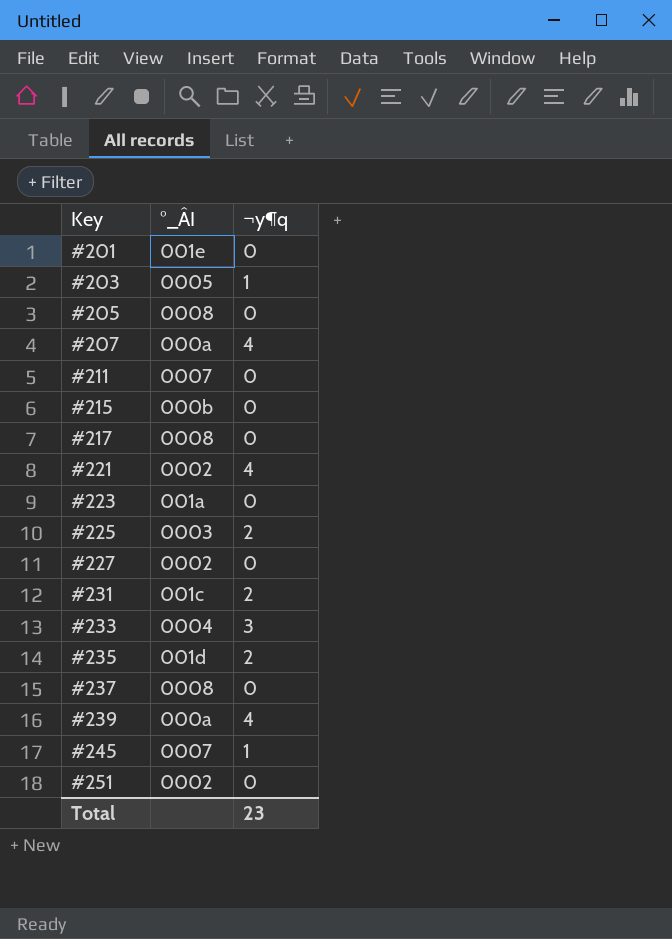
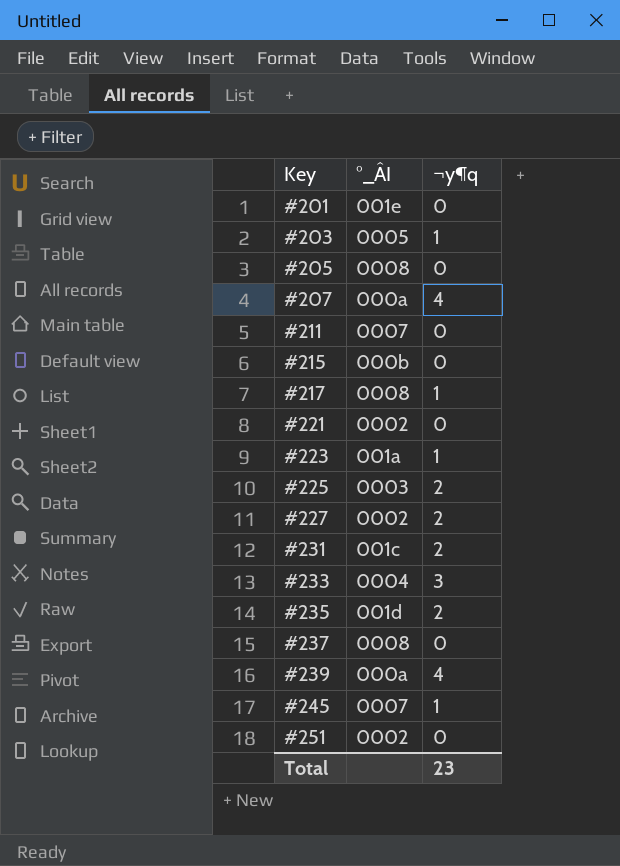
#217 | ¬y¶q: 0 -> 1
#221 | ¬y¶q: 4 -> 0
#223 | ¬y¶q: 0 -> 1
#227 | ¬y¶q: 0 -> 2

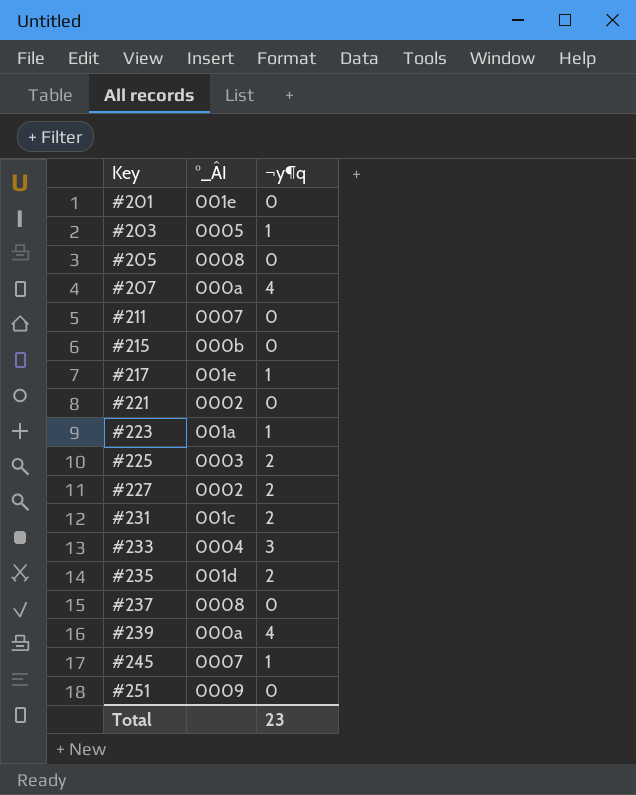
#217 | °_ÂI: 0008 -> 001e
#251 | °_ÂI: 0002 -> 0009

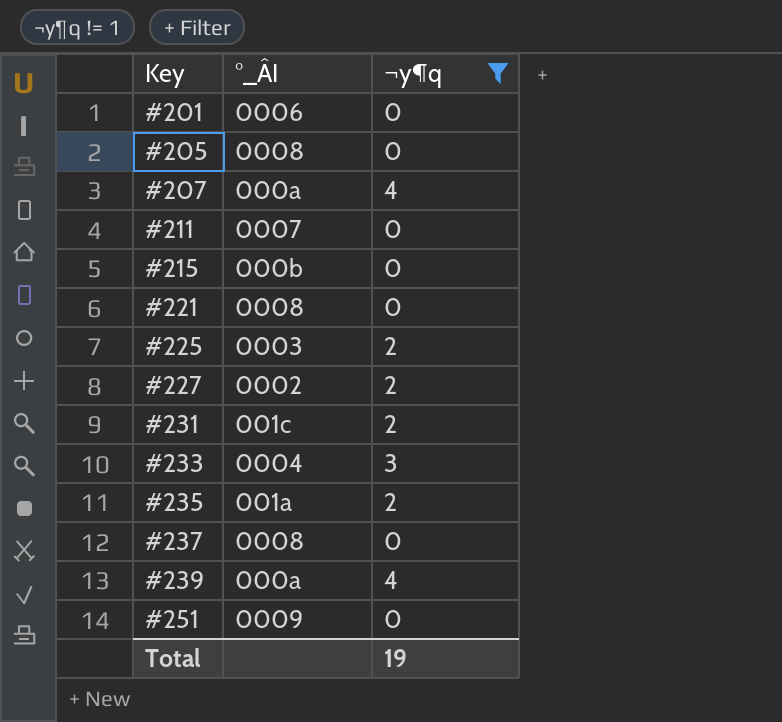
filter: none -> ¬y¶q != 1
#201 | °_ÂI: 001e -> 0006
#221 | °_ÂI: 0002 -> 0008
#235 | °_ÂI: 001d -> 001a
Total | ¬y¶q: 23 -> 19

